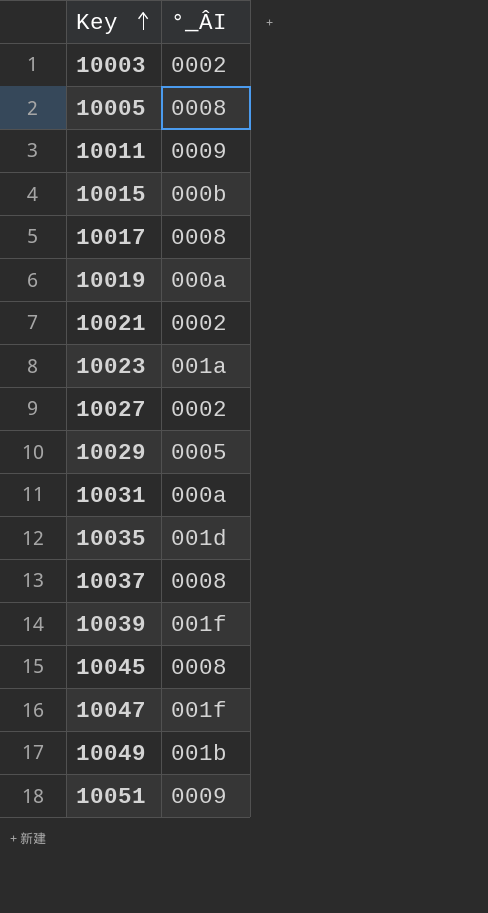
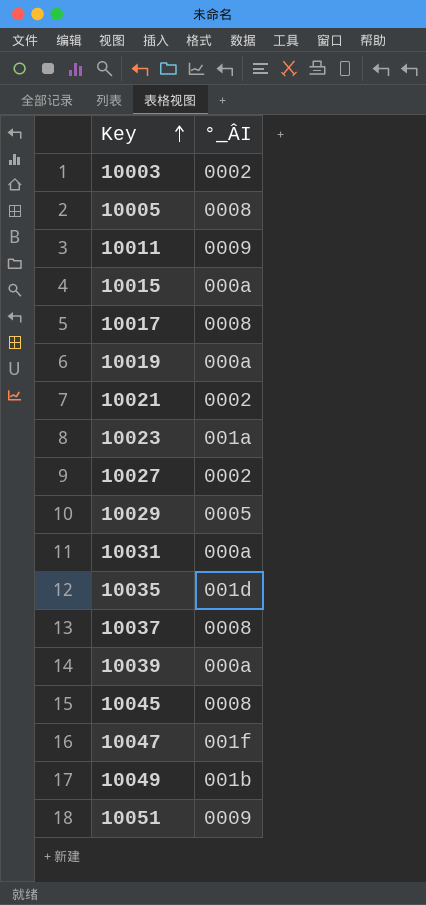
10015 | °_ÂI: 000b -> 000a
10039 | °_ÂI: 001f -> 000a

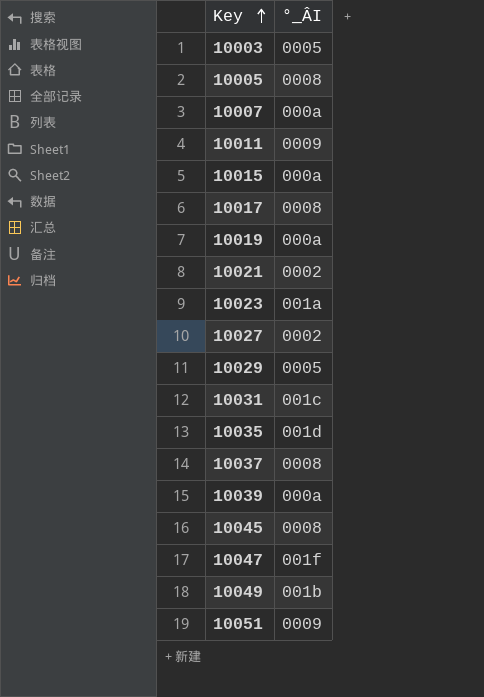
10003 | °_ÂI: 0002 -> 0005
row 10007: none -> 000a
10031 | °_ÂI: 000a -> 001c

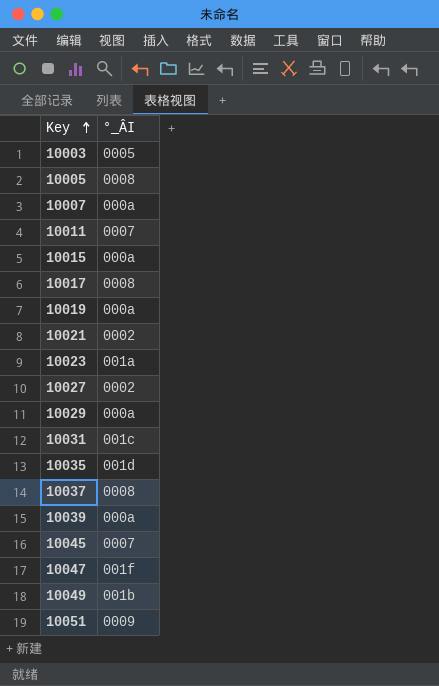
10011 | °_ÂI: 0009 -> 0007
10029 | °_ÂI: 0005 -> 000a
10045 | °_ÂI: 0008 -> 0007

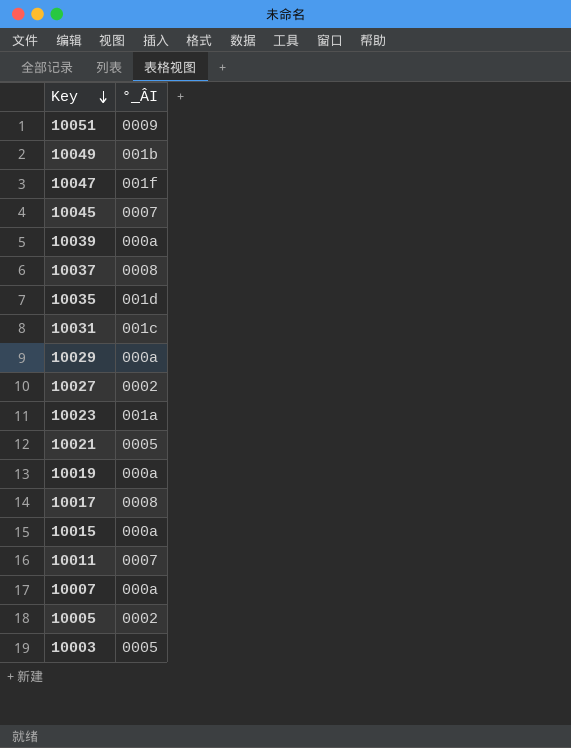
row order: Key ascending -> Key descending
10021 | °_ÂI: 0002 -> 0005
10005 | °_ÂI: 0008 -> 0002

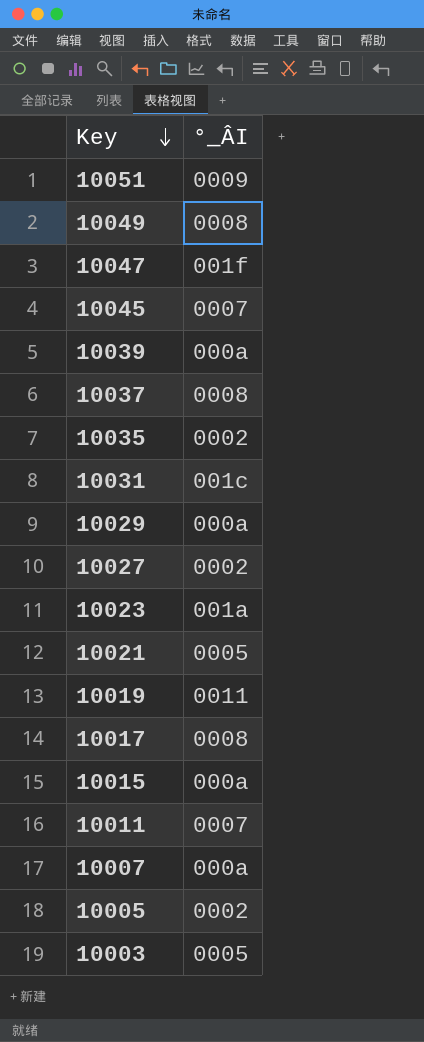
10049 | °_ÂI: 001b -> 0008
10035 | °_ÂI: 001d -> 0002
10019 | °_ÂI: 000a -> 0011

